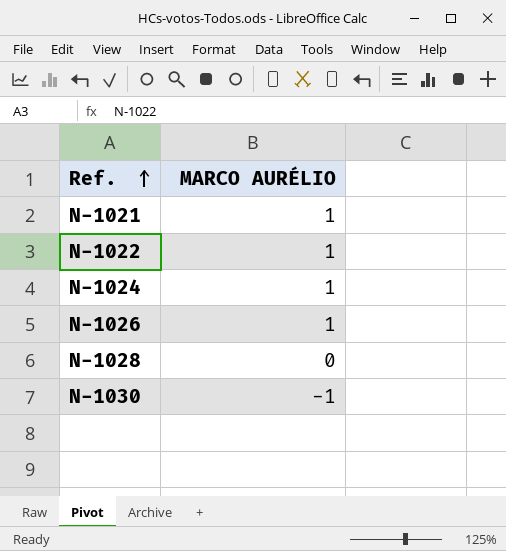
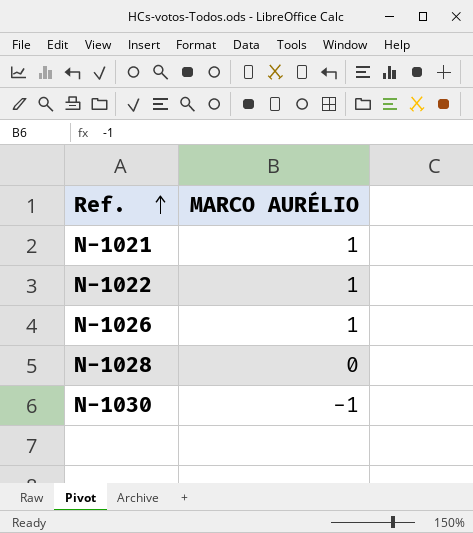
row N-1024: 1 -> none

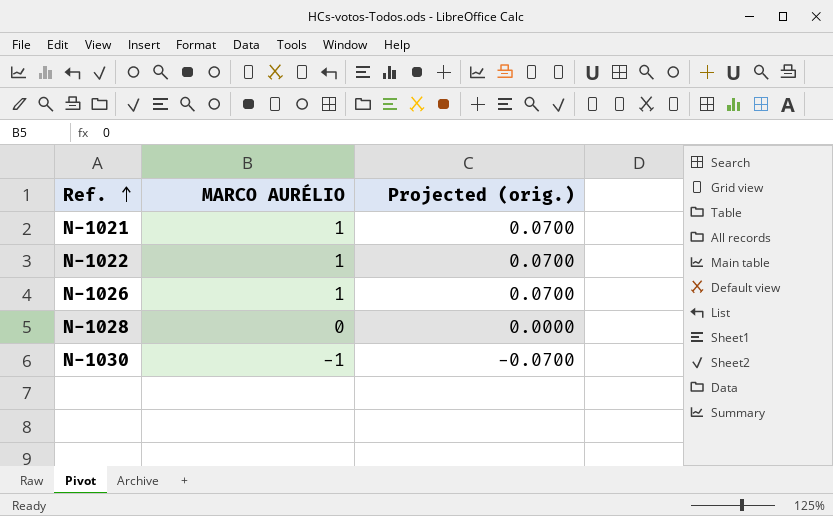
column Projected (orig.) | formula: none -> [MARCO AURÉLIO] * 0.07

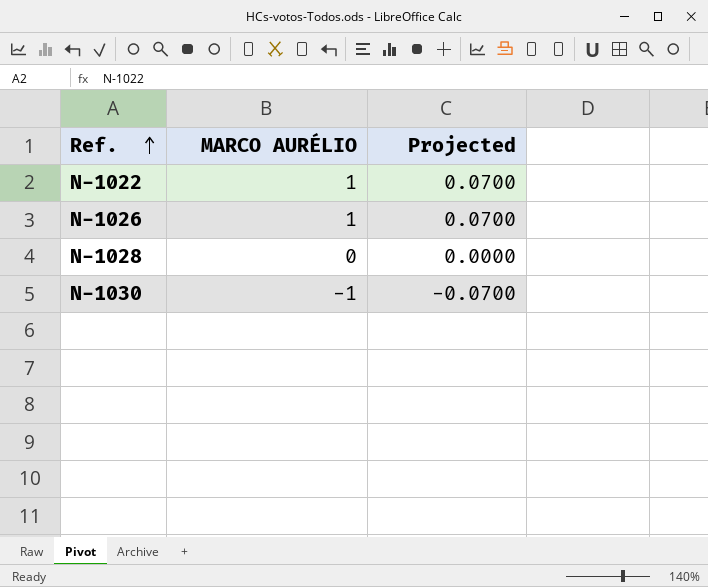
column name: Projected (orig.) -> Projected
row N-1021: 1 | 0.0700 -> none

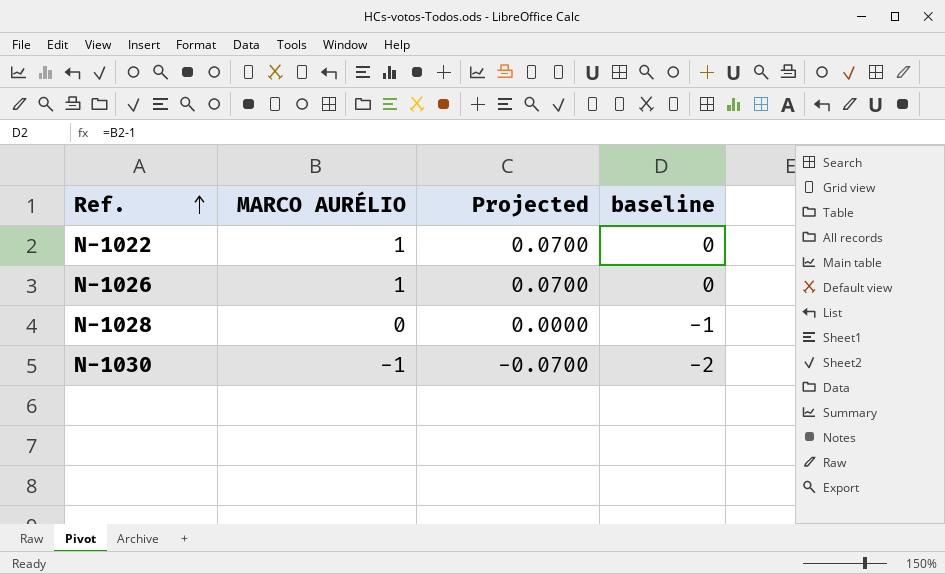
column baseline | formula: none -> [MARCO AURÉLIO] - 1

